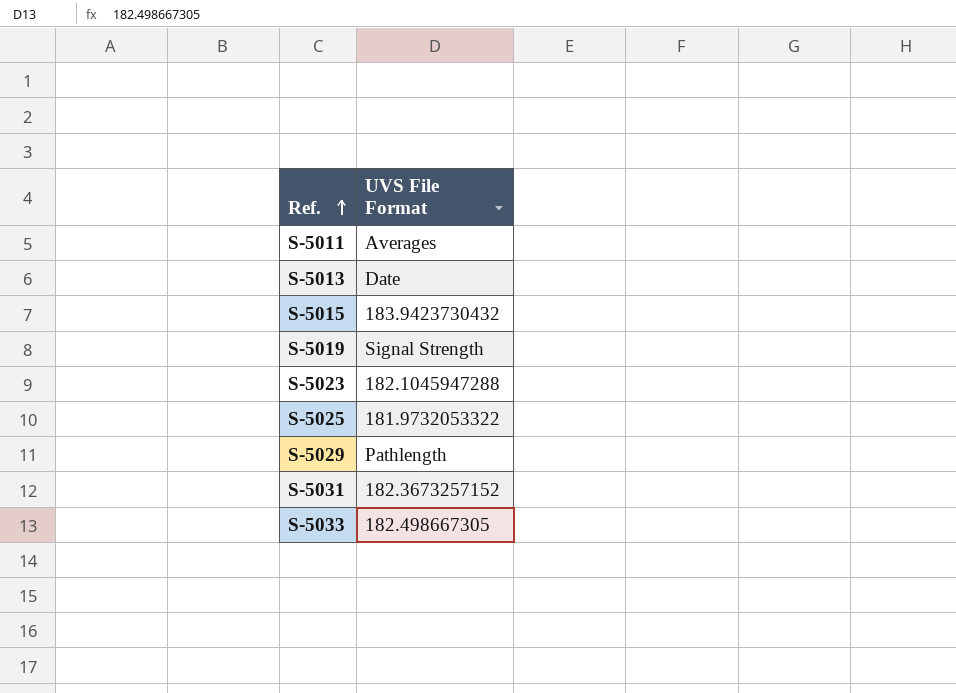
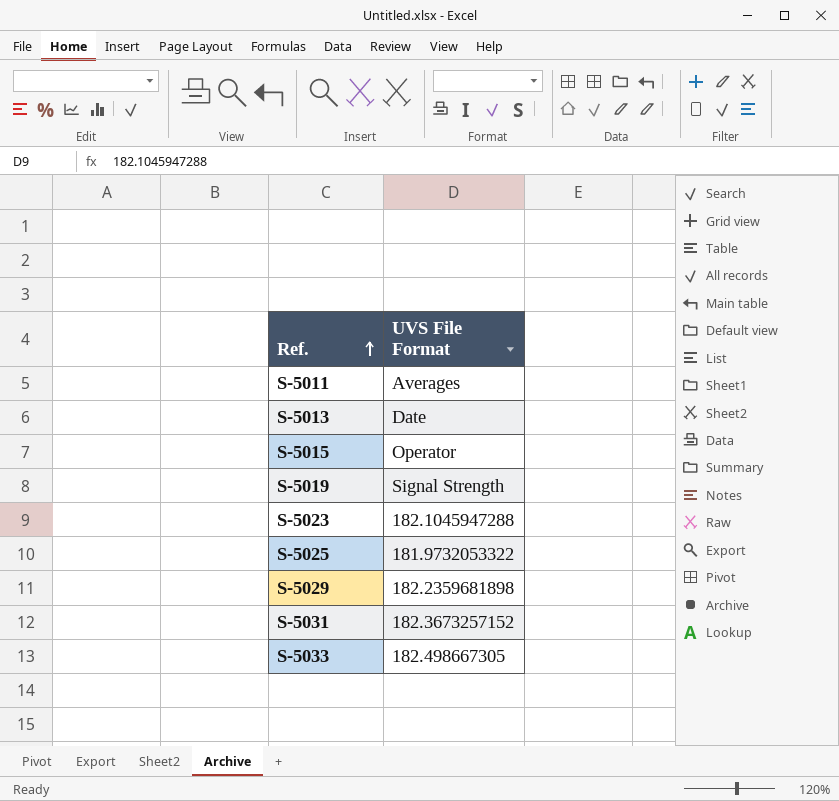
S-5015 | UVS File Format: 183.9423730432 -> Operator
S-5029 | UVS File Format: Pathlength -> 182.2359681898

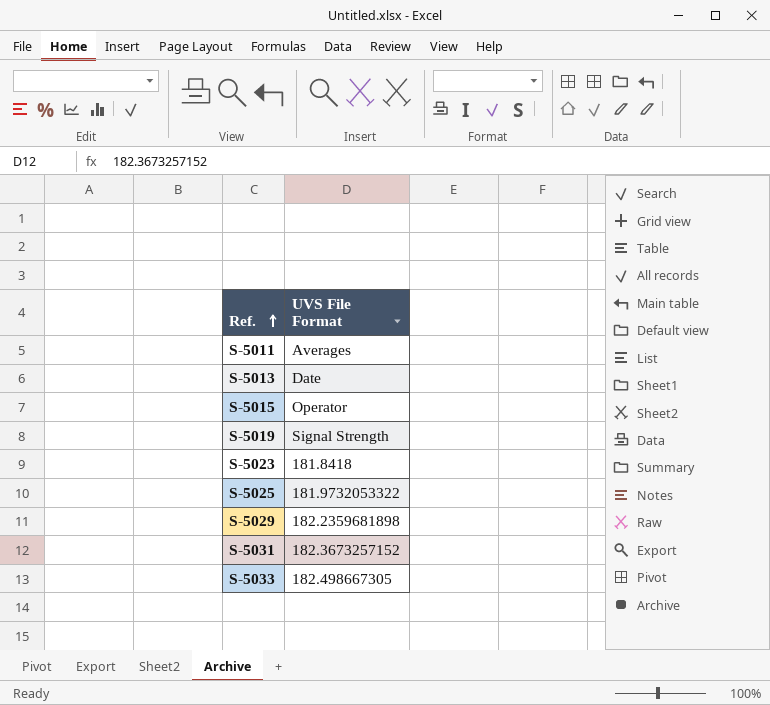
S-5023 | UVS File Format: 182.1045947288 -> 181.8418

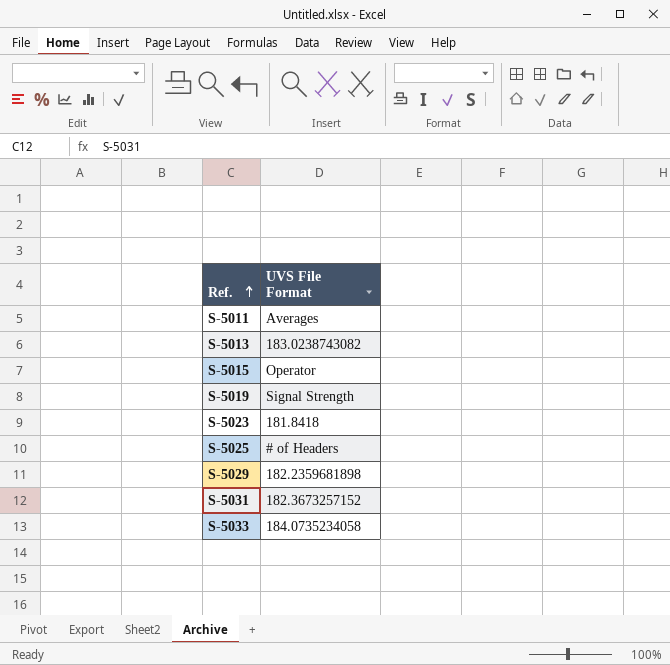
S-5013 | UVS File Format: Date -> 183.0238743082
S-5025 | UVS File Format: 181.9732053322 -> # of Headers
S-5033 | UVS File Format: 182.498667305 -> 184.0735234058

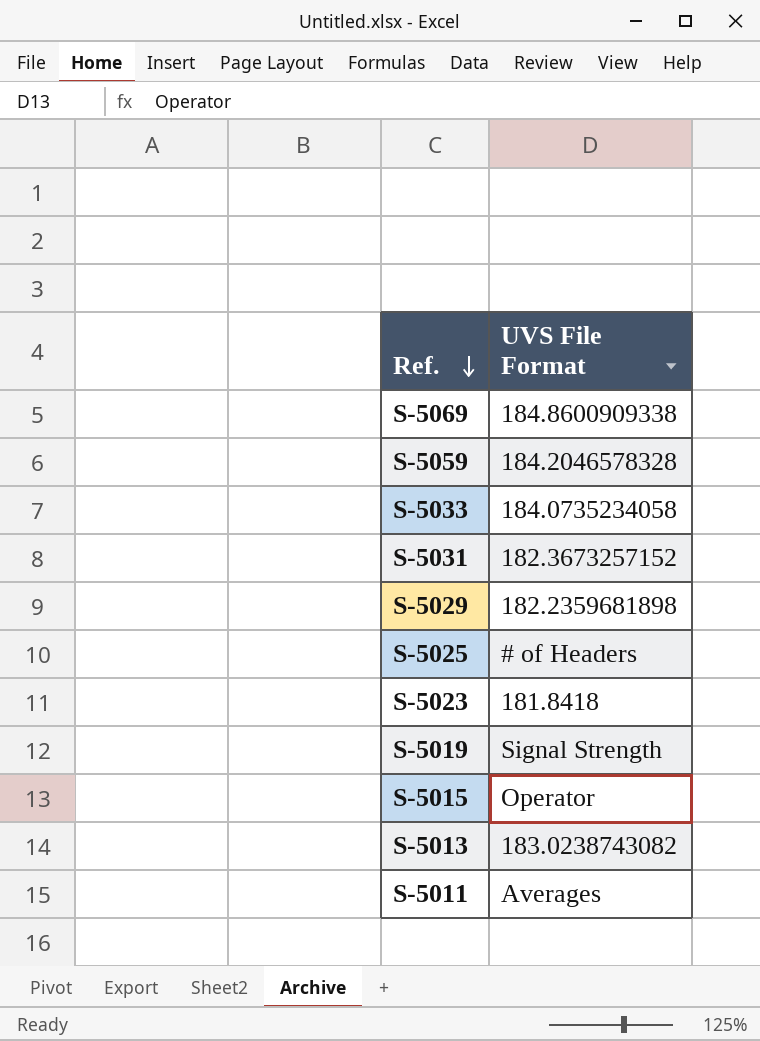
row order: Ref. ascending -> Ref. descending
row S-5069: none -> 184.8600909338
row S-5059: none -> 184.2046578328

